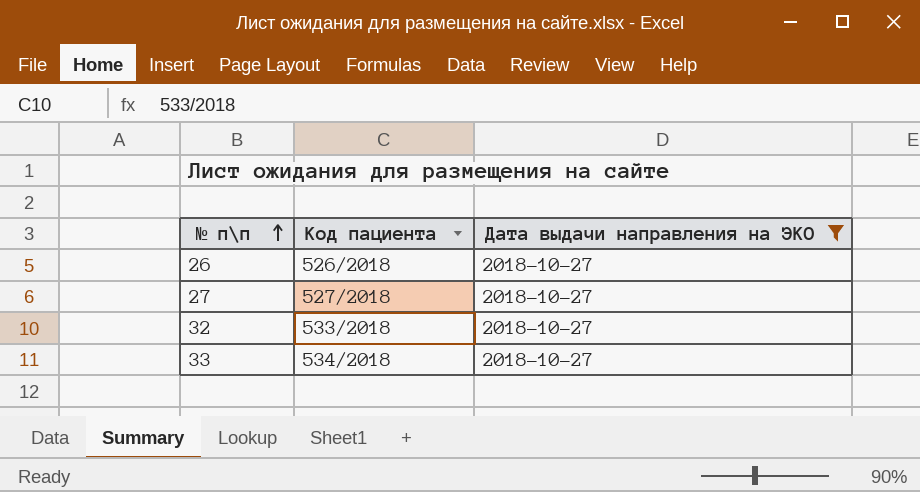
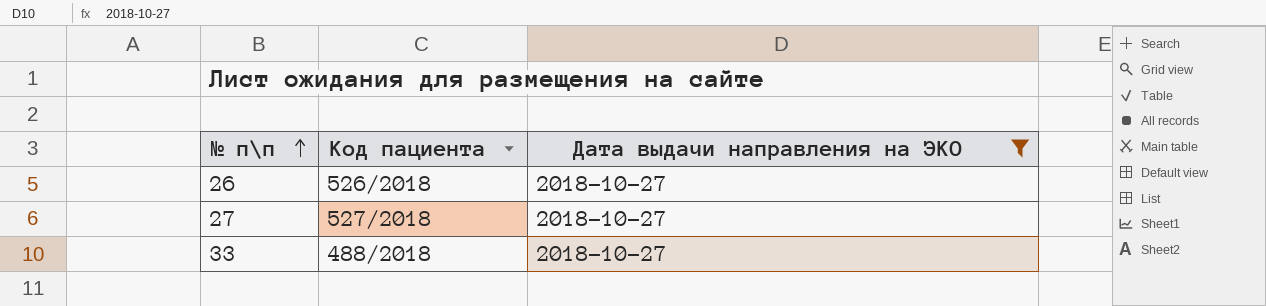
row 32: 533/2018 | 2018-10-27 -> none
33 | Код пациента: 534/2018 -> 488/2018

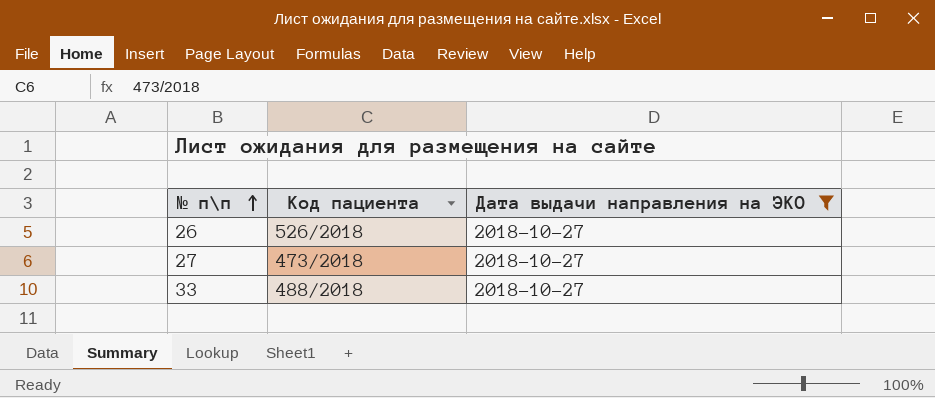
27 | Код пациента: 527/2018 -> 473/2018

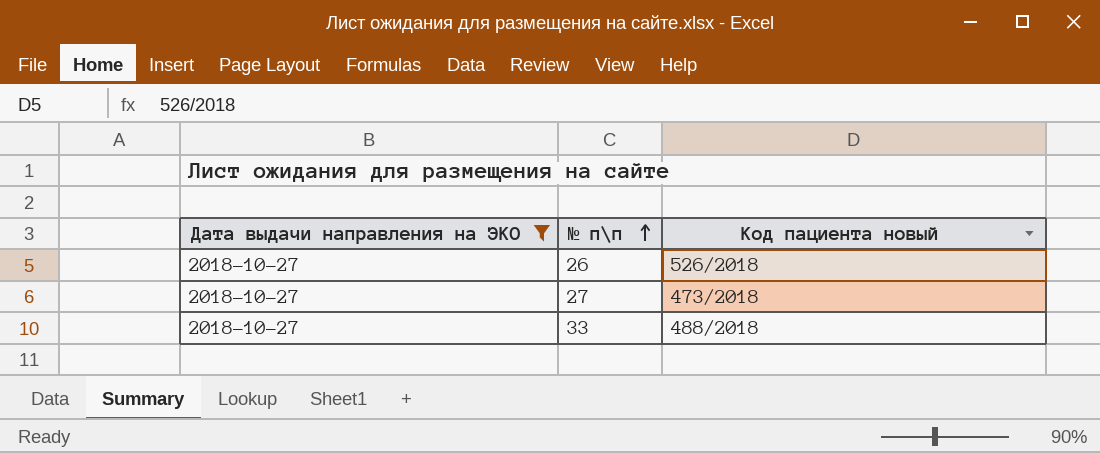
column Дата выдачи направления на ЭКО | position: 3 -> 1
column name: Код пациента -> Код пациента новый

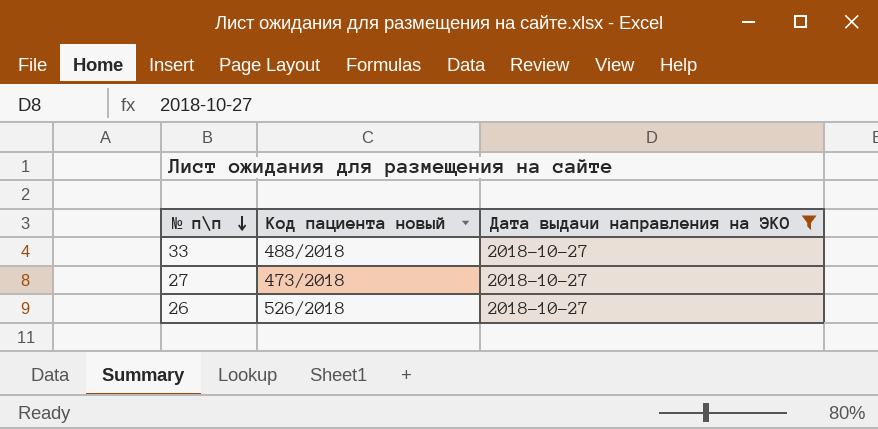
row order: № п\п ascending -> № п\п descending
column Дата выдачи направления на ЭКО | position: 1 -> 3

